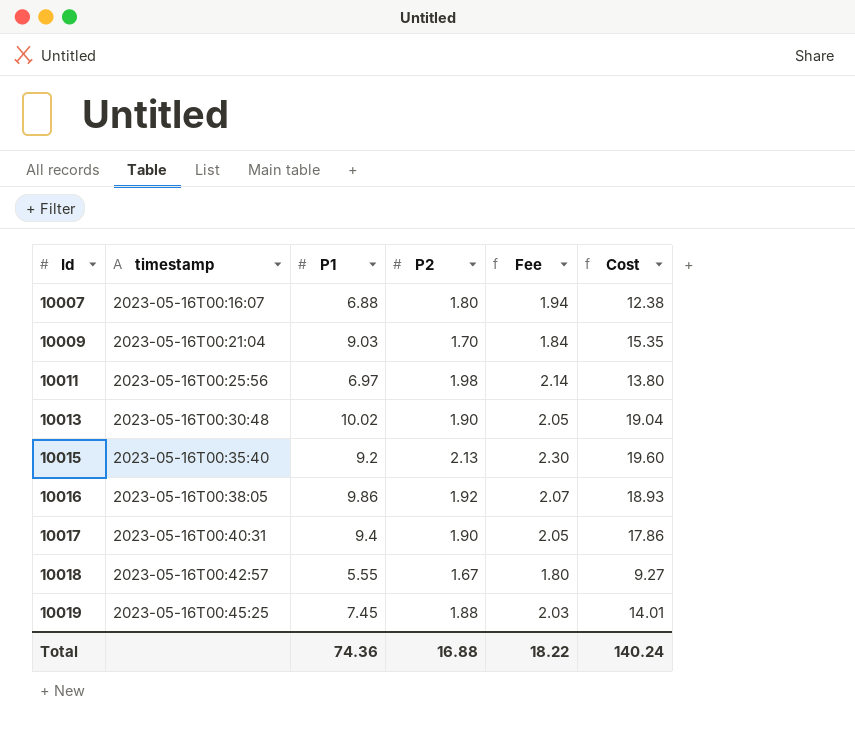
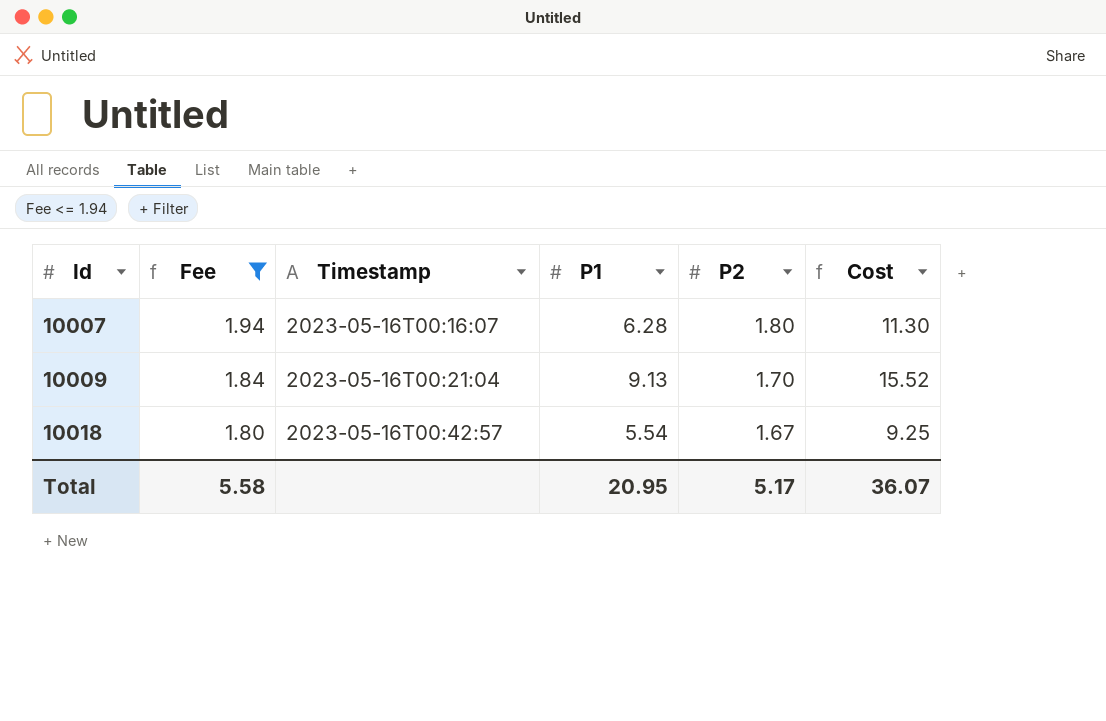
filter: none -> Fee <= 1.94
column Fee | position: 5 -> 2
column name: timestamp -> Timestamp
10007 | P1: 6.88 -> 6.28
10007 | Cost: 12.38 -> 11.30
10009 | P1: 9.03 -> 9.13
10009 | Cost: 15.35 -> 15.52
10018 | P1: 5.55 -> 5.54
10018 | Cost: 9.27 -> 9.25
Total | Fee: 18.22 -> 5.58
Total | P1: 74.36 -> 20.95
Total | P2: 16.88 -> 5.17
Total | Cost: 140.24 -> 36.07

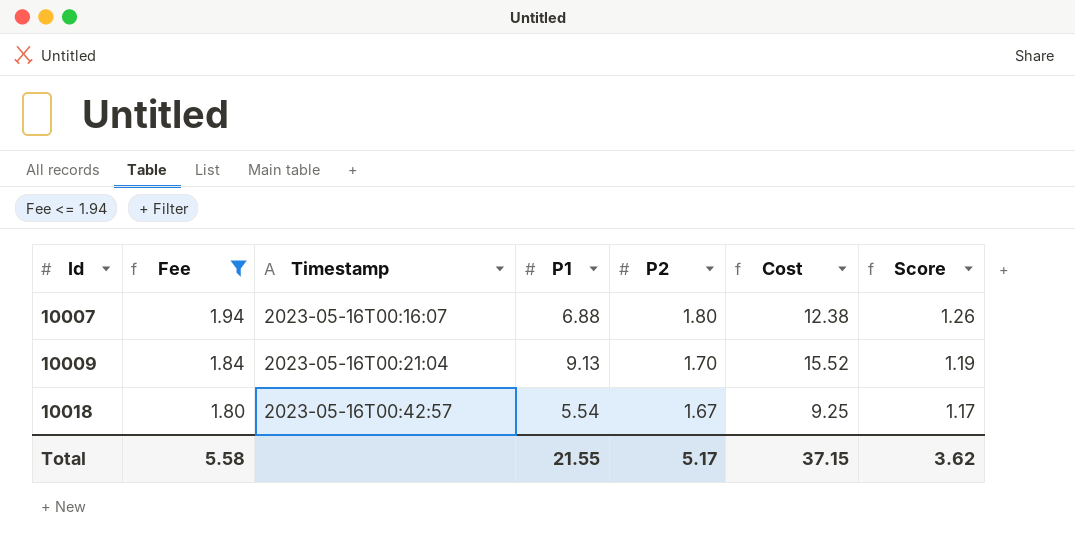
column Score | formula: none -> [P2] * 0.7
10007 | P1: 6.28 -> 6.88
10007 | Cost: 11.30 -> 12.38
Total | P1: 20.95 -> 21.55
Total | Cost: 36.07 -> 37.15

